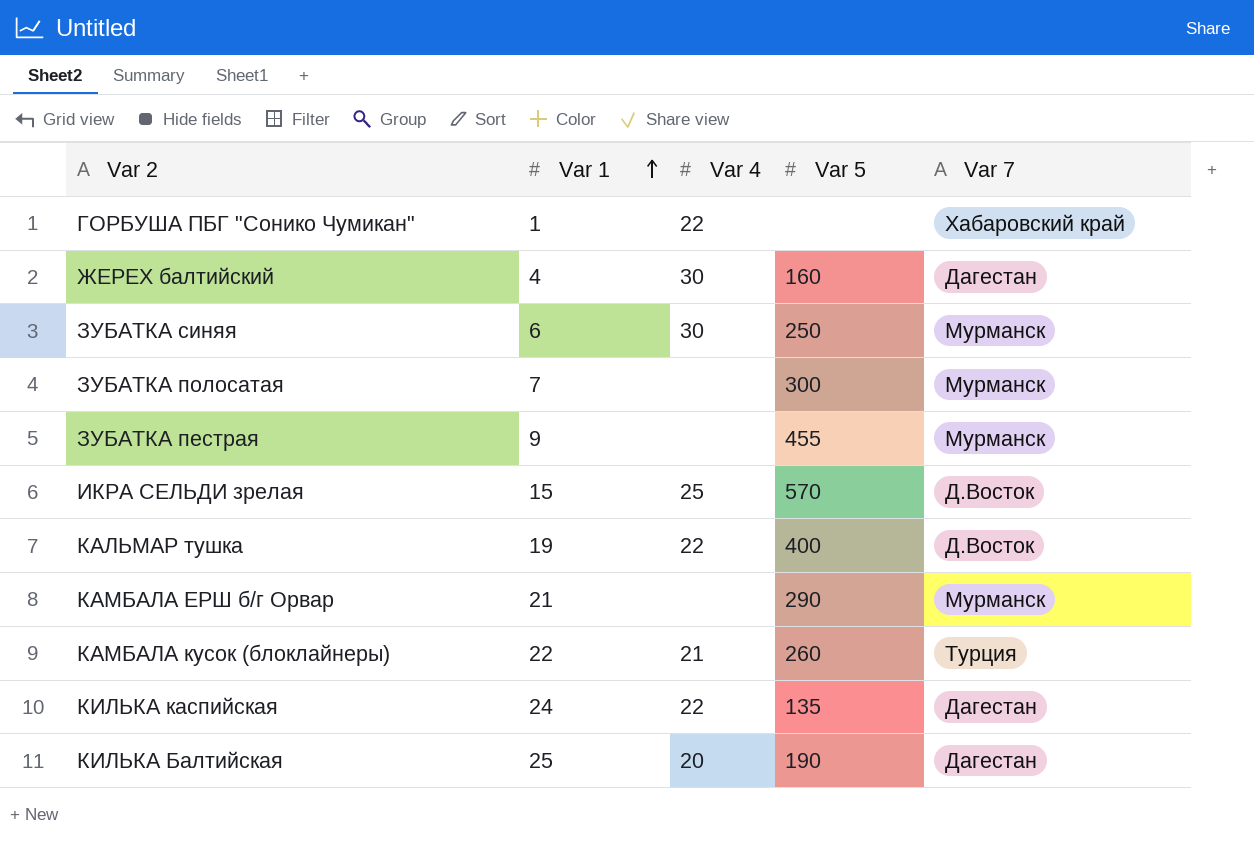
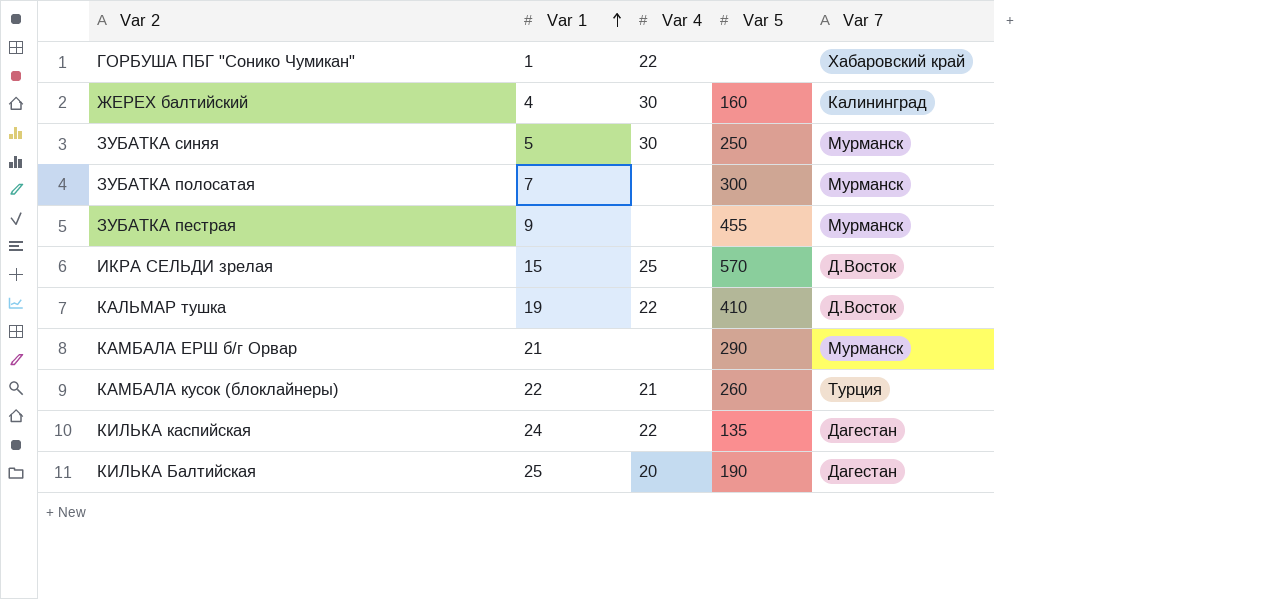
ЖЕРЕХ балтийский | Var 7: Дагестан -> Калининград
ЗУБАТКА синяя | Var 1: 6 -> 5
КАЛЬМАР тушка | Var 5: 400 -> 410

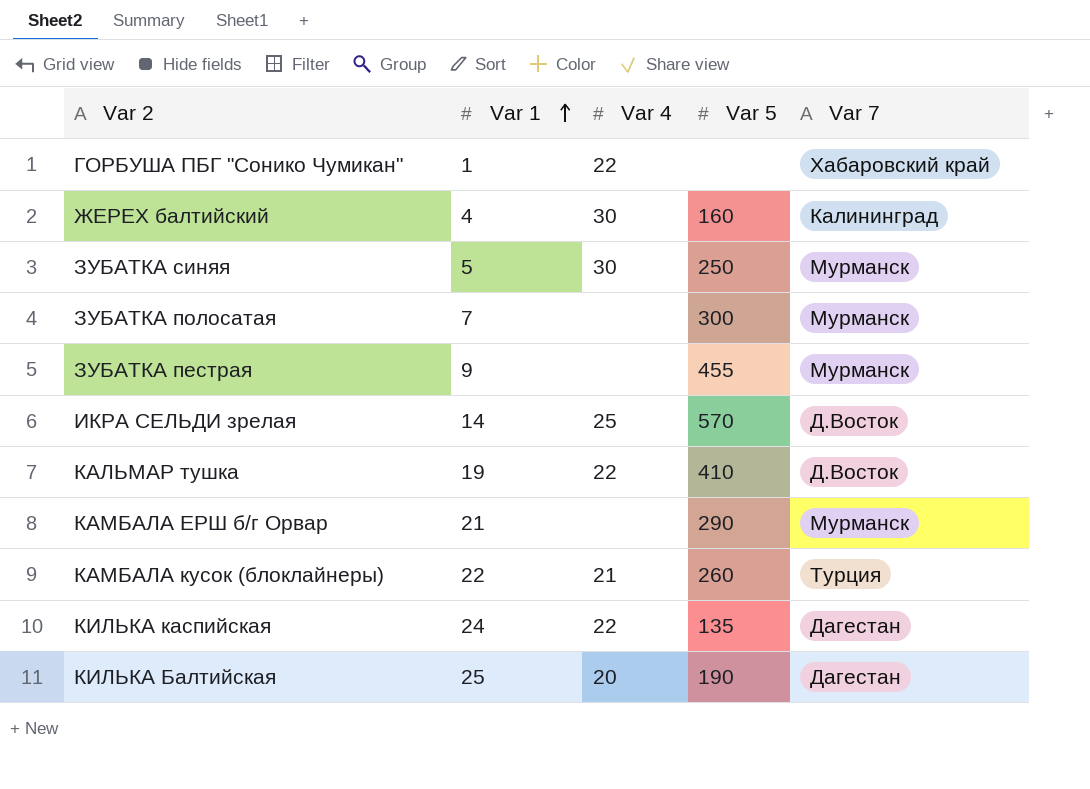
ИКРА СЕЛЬДИ зрелая | Var 1: 15 -> 14

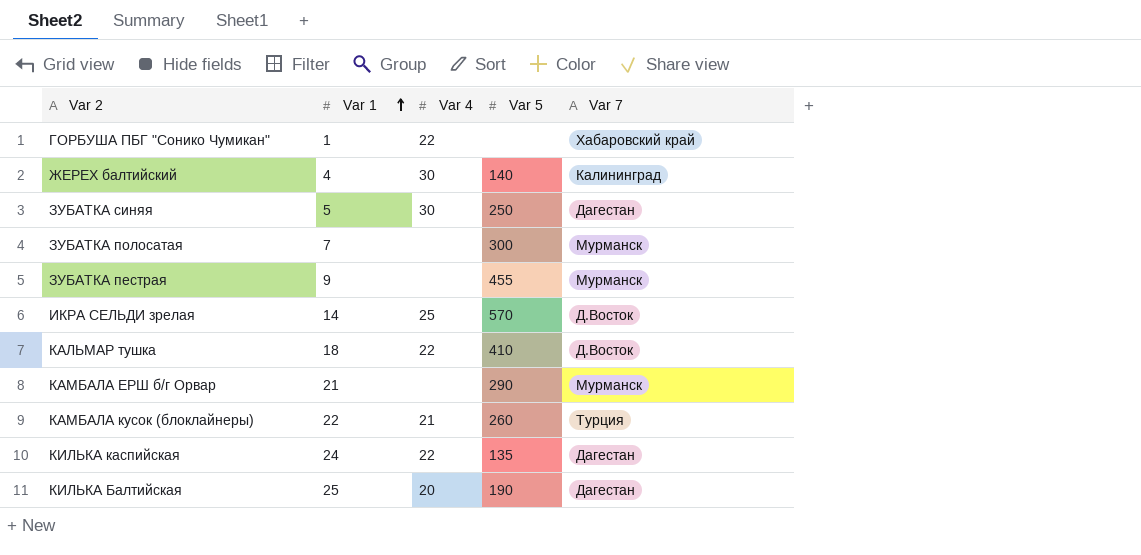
ЖЕРЕХ балтийский | Var 5: 160 -> 140
ЗУБАТКА синяя | Var 7: Мурманск -> Дагестан
КАЛЬМАР тушка | Var 1: 19 -> 18

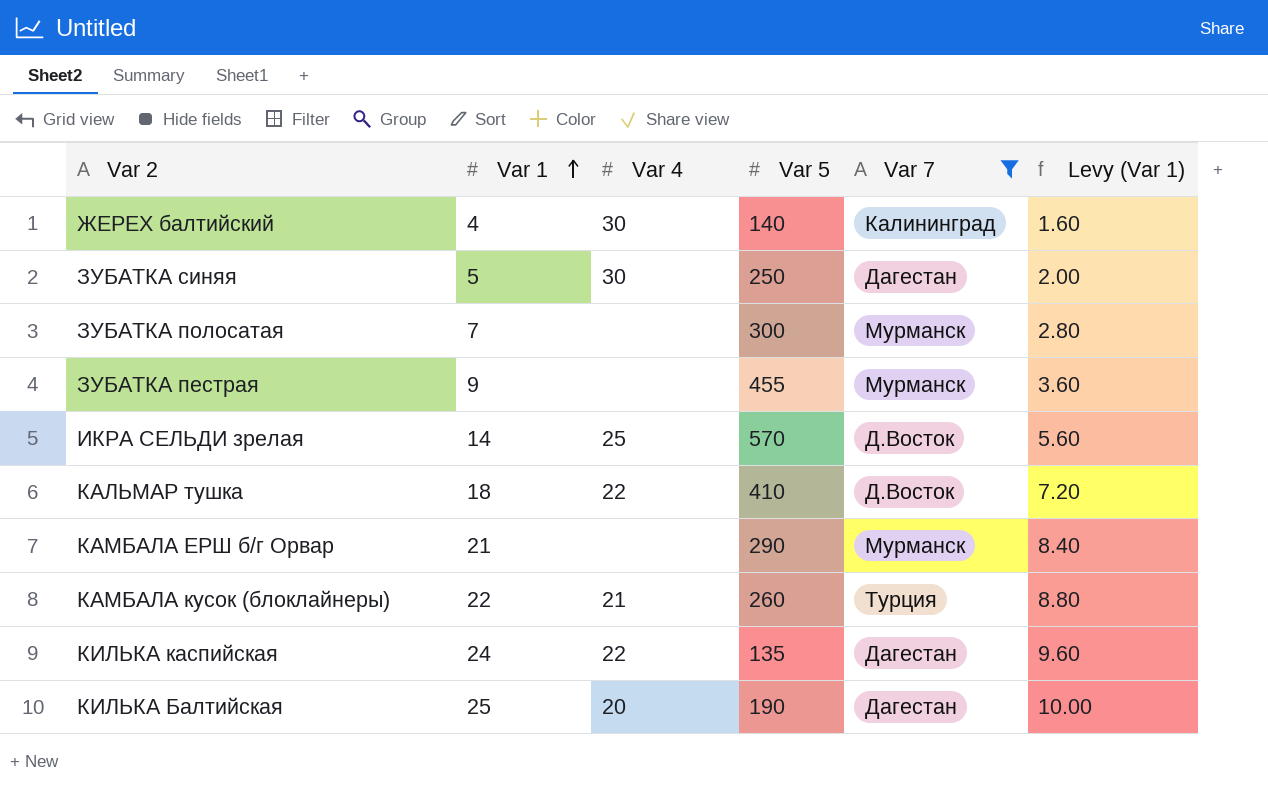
filter: none -> Var 7 != Хабаровский край
column Levy (Var 1) | formula: none -> [Var 1] * 0.4

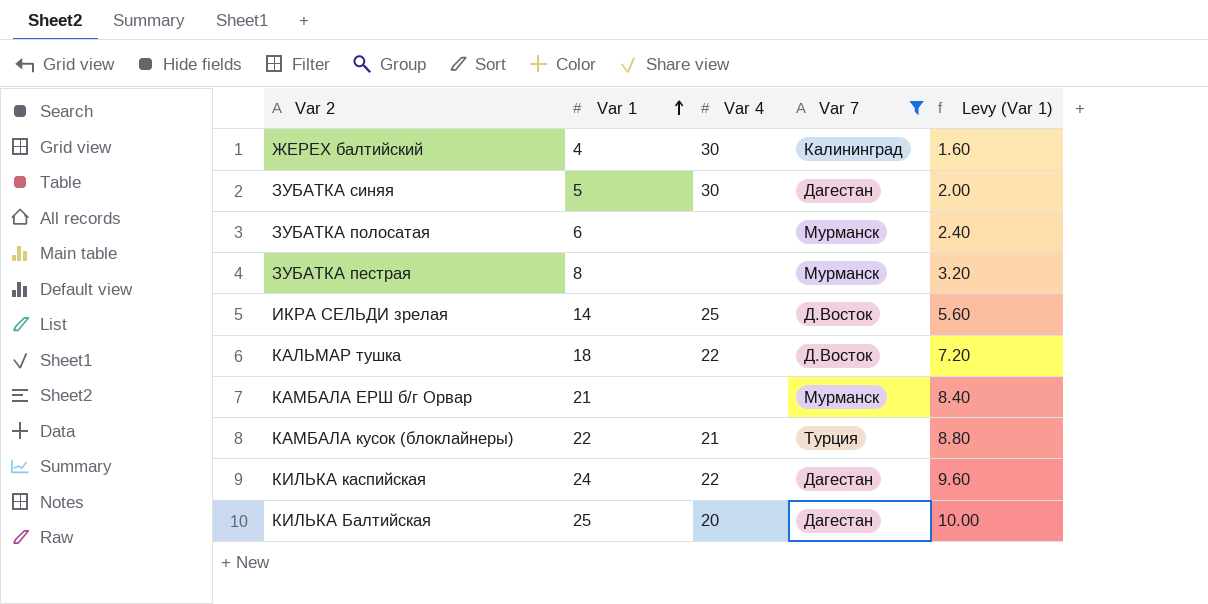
column Var 5 | position: 4 -> none
ЗУБАТКА полосатая | Var 1: 7 -> 6
ЗУБАТКА полосатая | Levy (Var 1): 2.80 -> 2.40
ЗУБАТКА пестрая | Var 1: 9 -> 8
ЗУБАТКА пестрая | Levy (Var 1): 3.60 -> 3.20

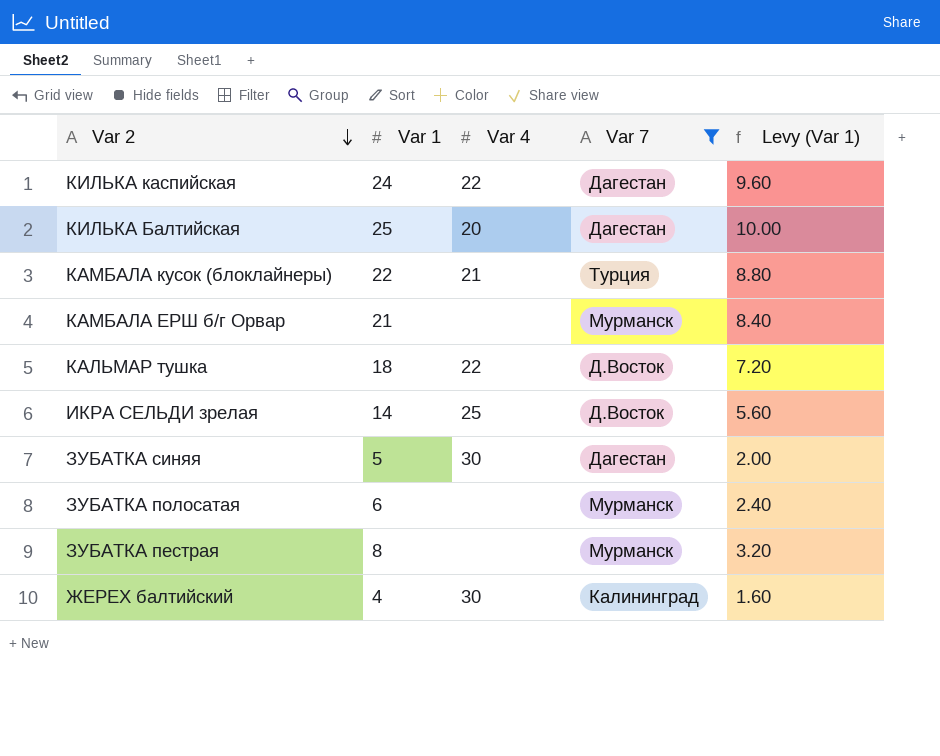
row order: Var 1 ascending -> Var 2 descending

